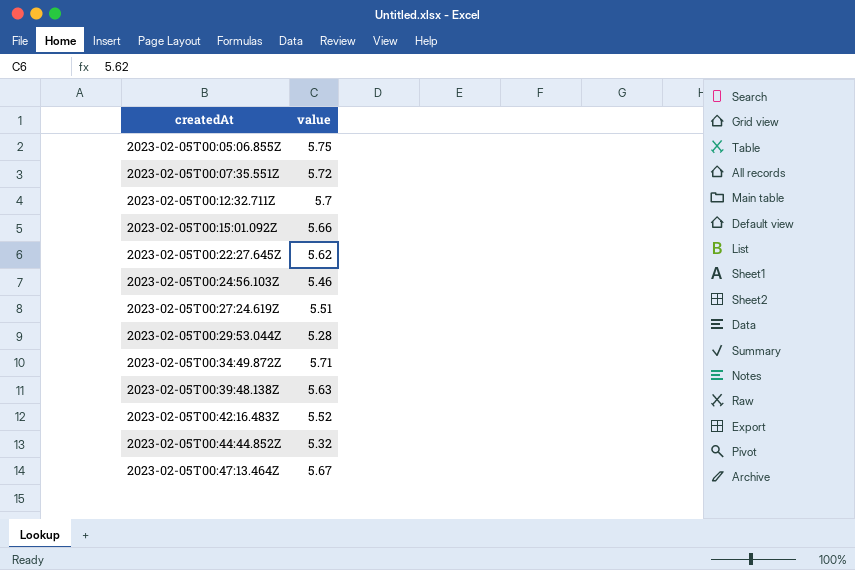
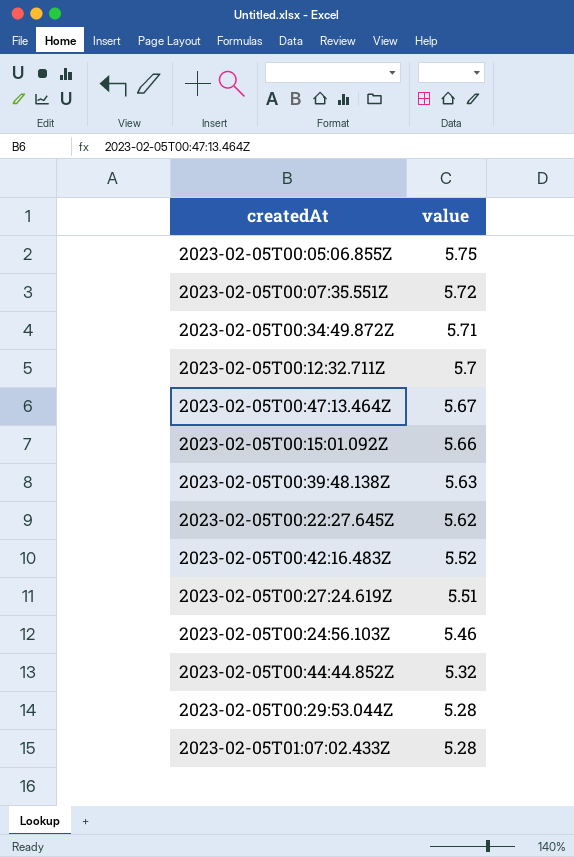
row order: createdAt ascending -> value descending
row 2023-02-05T01:07:02.433Z: none -> 5.28

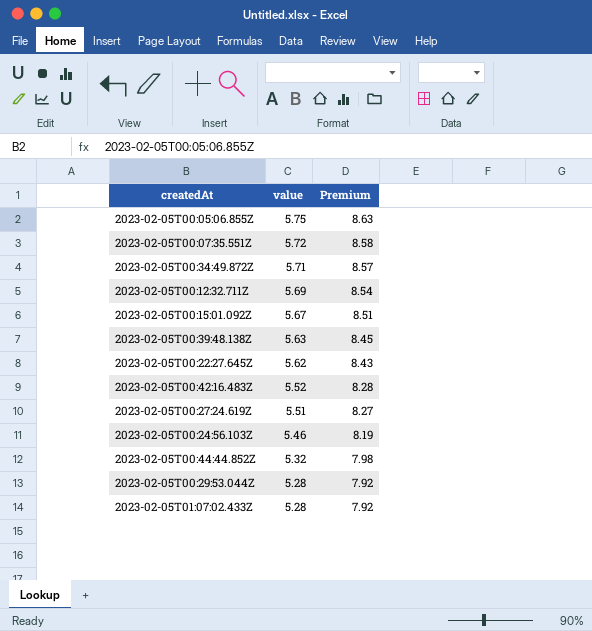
column Premium | formula: none -> [value] * 1.5
row 2023-02-05T00:47:13.464Z: 5.67 -> none
2023-02-05T00:12:32.711Z | value: 5.7 -> 5.69
2023-02-05T00:15:01.092Z | value: 5.66 -> 5.67

